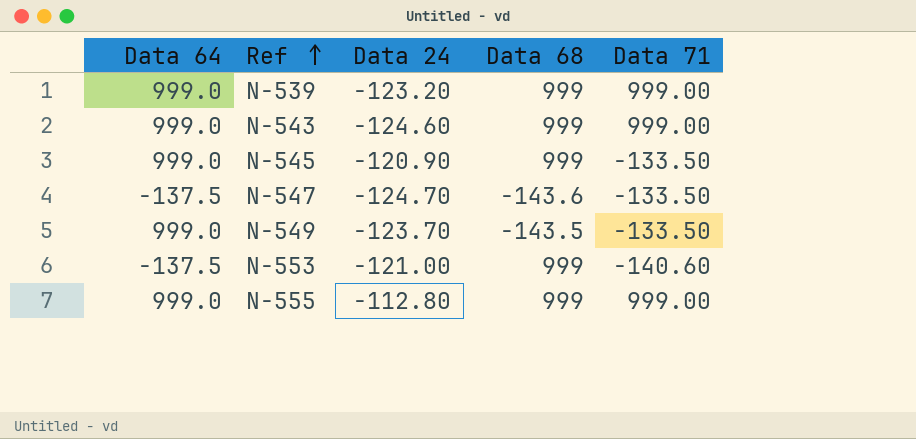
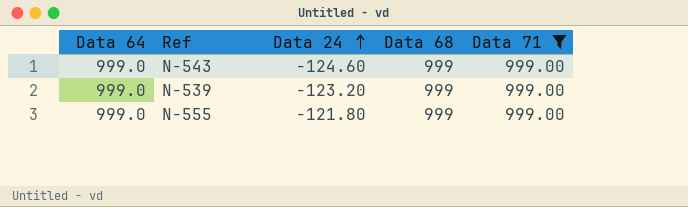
filter: none -> Data 71 = 999.00
row order: Ref ascending -> Data 24 ascending
N-555 | Data 24: -112.80 -> -121.80

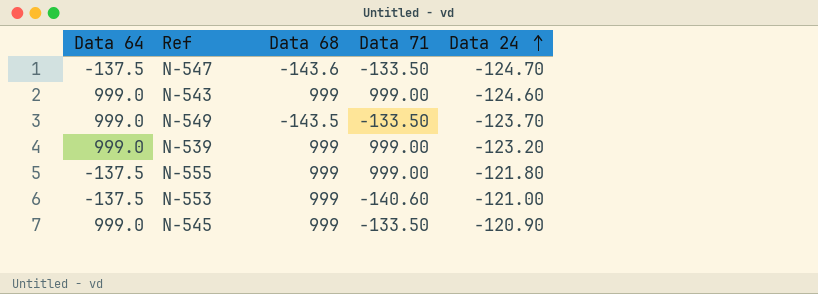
filter: Data 71 = 999.00 -> none
column Data 24 | position: 3 -> 5
N-555 | Data 64: 999.0 -> -137.5

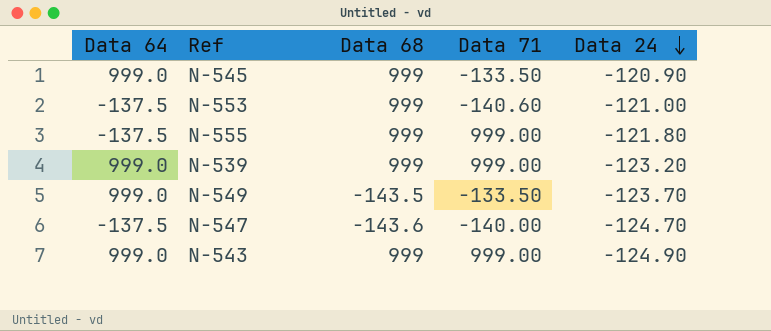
row order: Data 24 ascending -> Data 24 descending
N-547 | Data 71: -133.50 -> -140.00
N-543 | Data 24: -124.60 -> -124.90

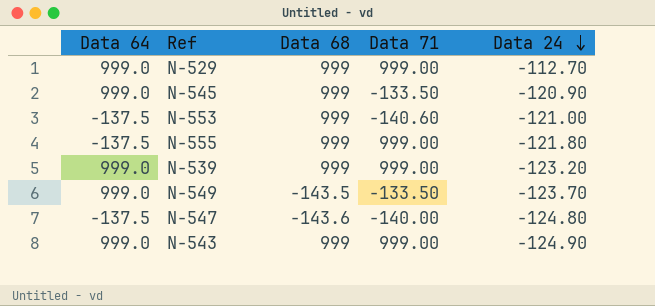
row N-529: none -> 999.0 | 999 | 999.00 | -112.70
N-547 | Data 24: -124.70 -> -124.80

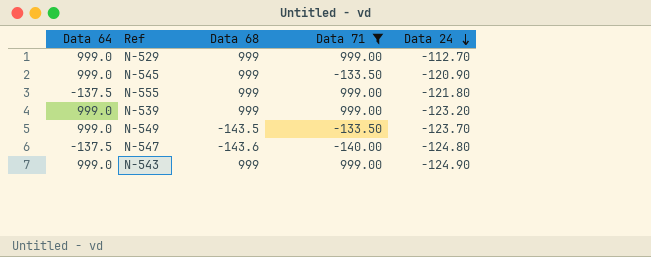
filter: none -> Data 71 != -140.60

